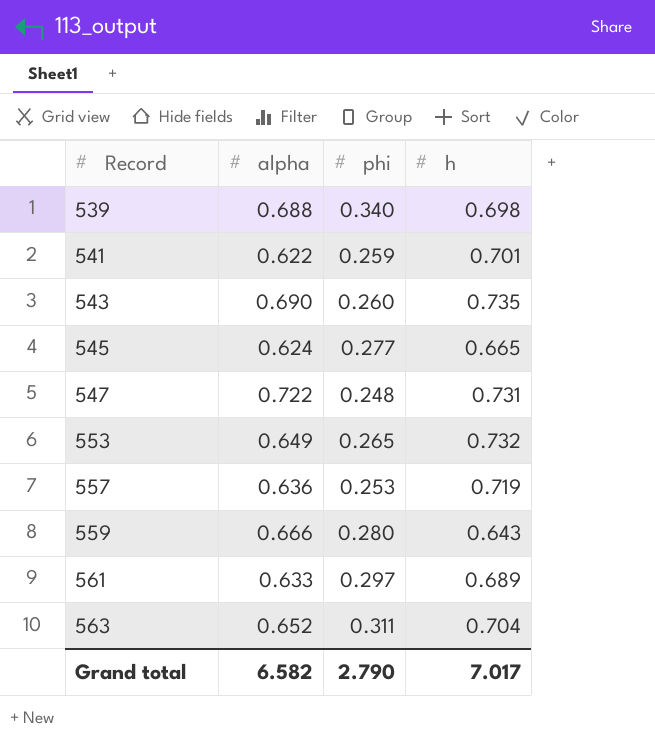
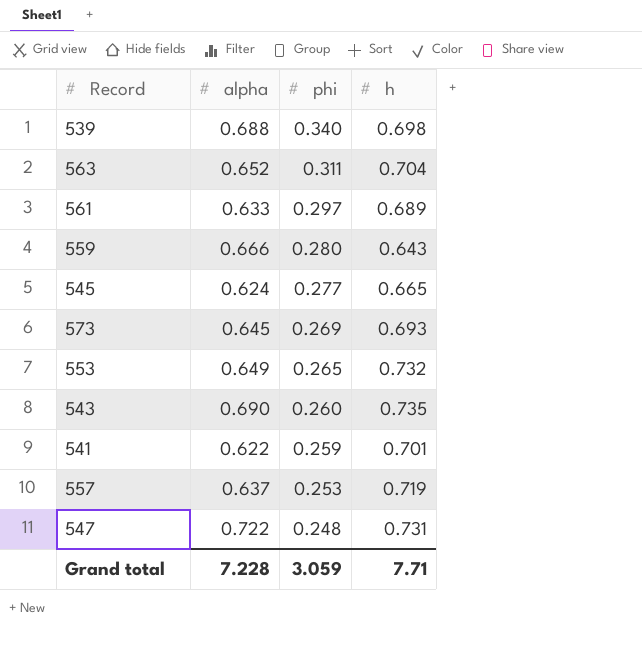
row order: Record ascending -> phi descending
row 573: none -> 0.645 | 0.269 | 0.693
557 | alpha: 0.636 -> 0.637
Grand total | alpha: 6.582 -> 7.228
Grand total | phi: 2.790 -> 3.059
Grand total | h: 7.017 -> 7.71

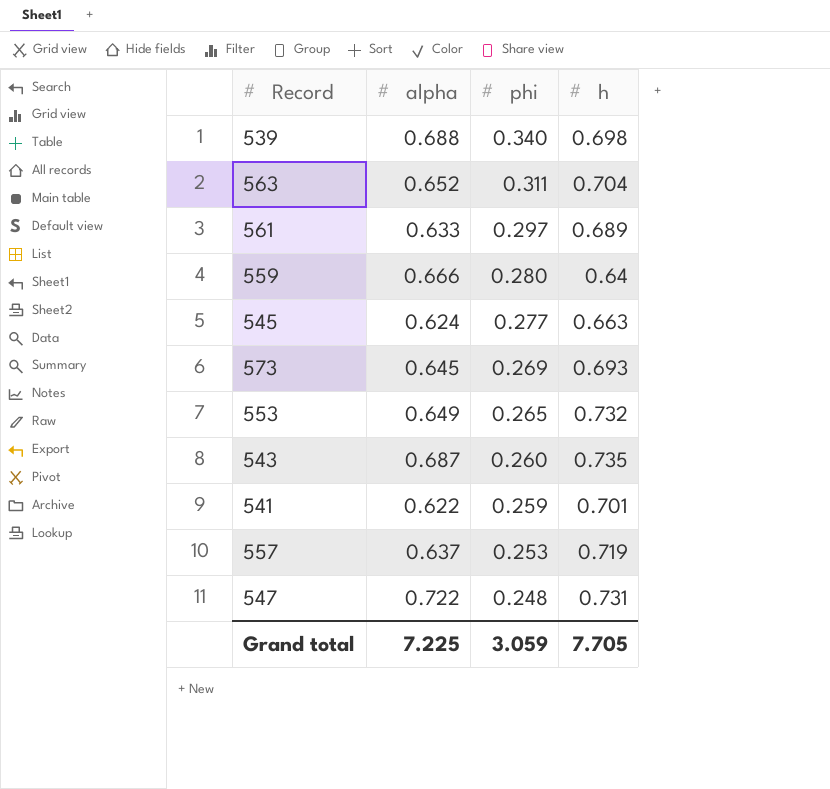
559 | h: 0.643 -> 0.64
545 | h: 0.665 -> 0.663
543 | alpha: 0.690 -> 0.687
Grand total | alpha: 7.228 -> 7.225
Grand total | h: 7.71 -> 7.705

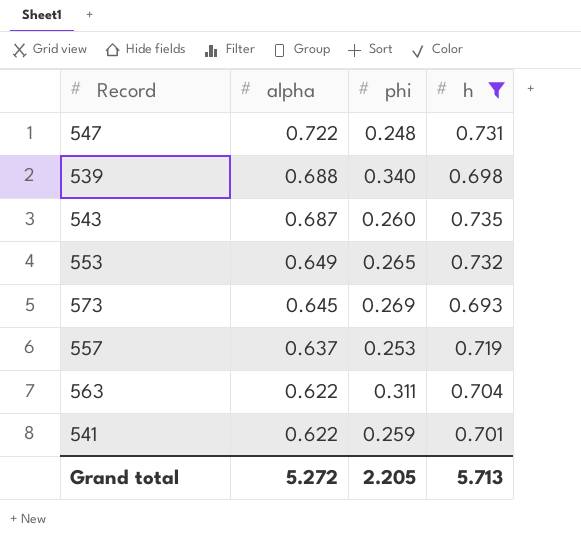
filter: none -> h >= 0.693
row order: phi descending -> alpha descending
563 | alpha: 0.652 -> 0.622
Grand total | alpha: 7.225 -> 5.272
Grand total | phi: 3.059 -> 2.205
Grand total | h: 7.705 -> 5.713

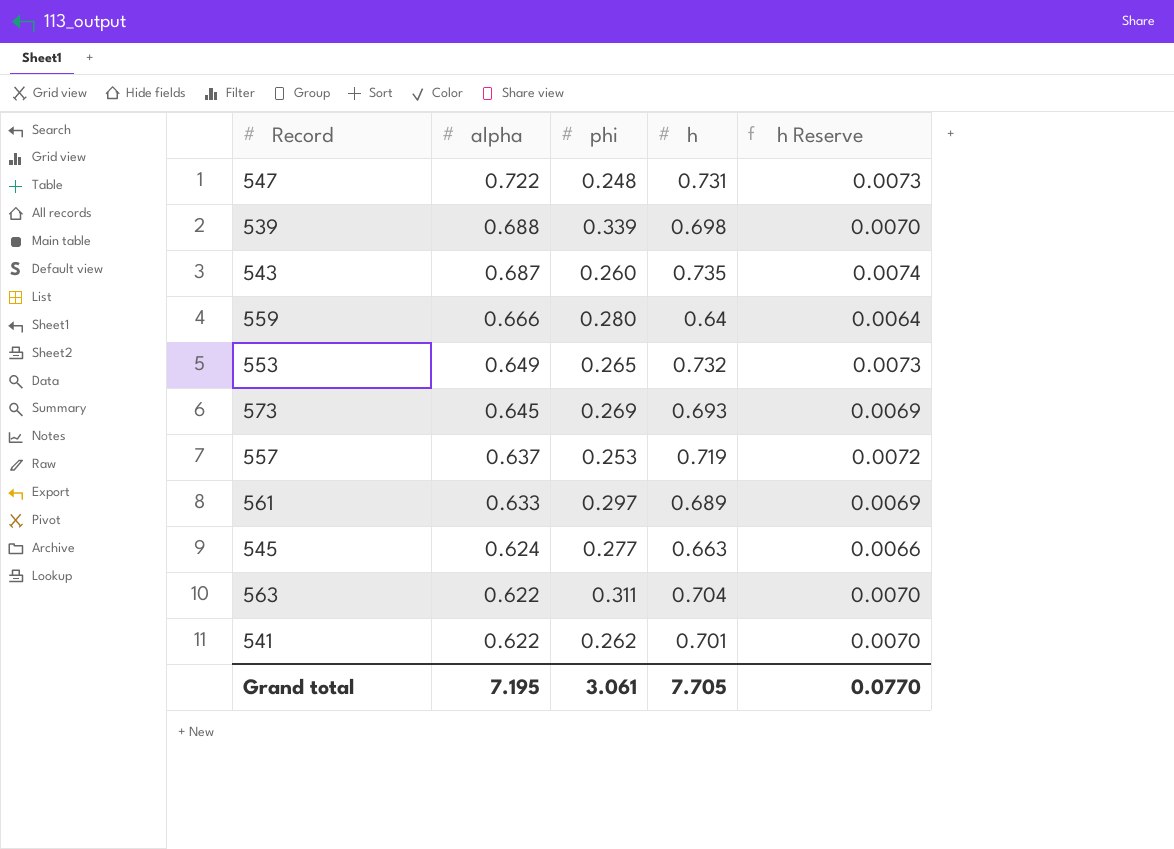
filter: h >= 0.693 -> none
column h Reserve | formula: none -> [h] * 0.01
539 | phi: 0.340 -> 0.339
541 | phi: 0.259 -> 0.262
Grand total | alpha: 5.272 -> 7.195
Grand total | phi: 2.205 -> 3.061
Grand total | h: 5.713 -> 7.705

